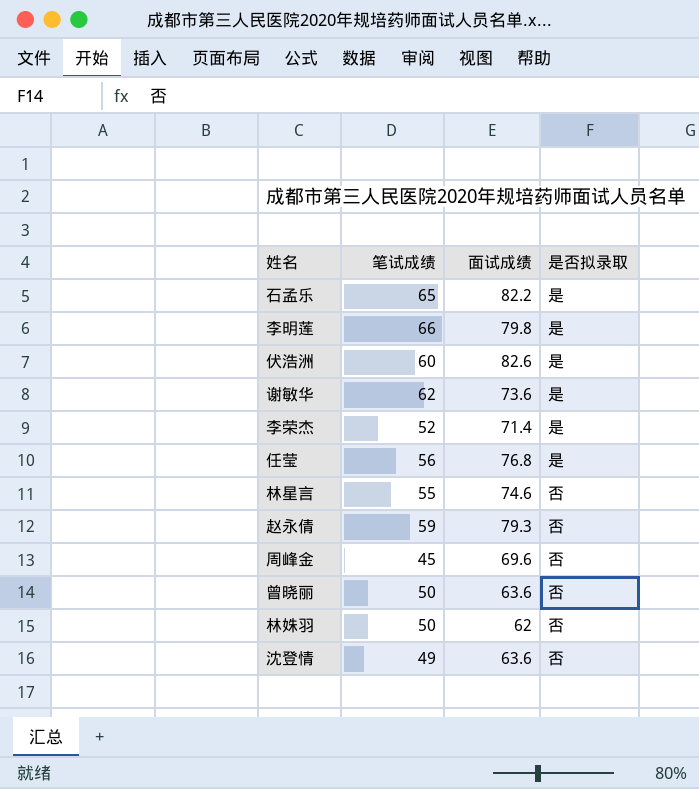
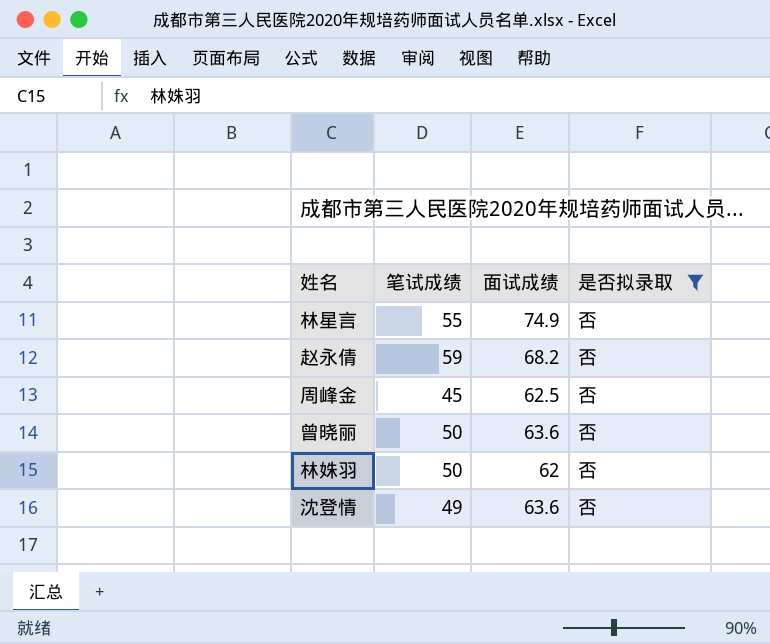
filter: none -> 是否拟录取 = 否
林星言 | 面试成绩: 74.6 -> 74.9
赵永倩 | 面试成绩: 79.3 -> 68.2
周峰金 | 面试成绩: 69.6 -> 62.5

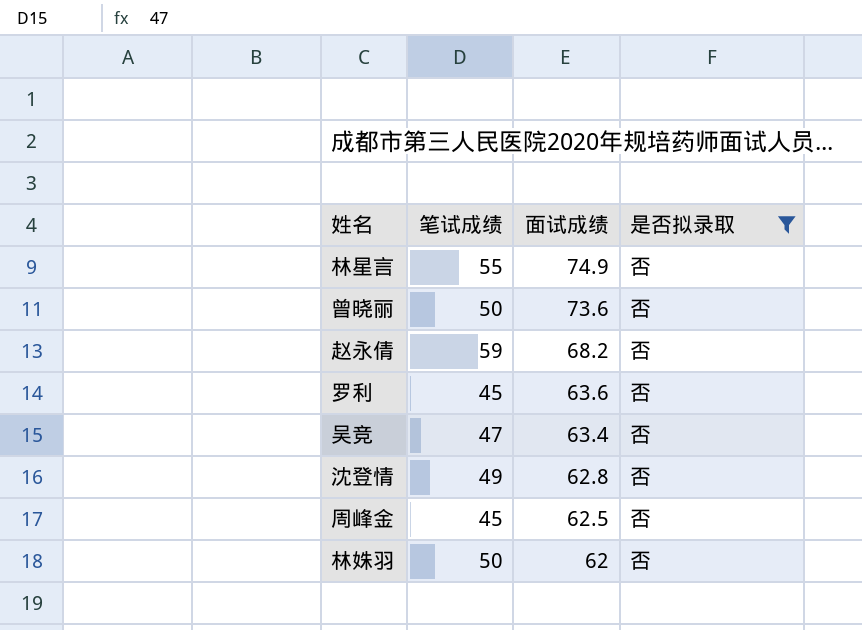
row order: none -> 面试成绩 descending
曾晓丽 | 面试成绩: 63.6 -> 73.6
row 罗利: none -> 45 | 63.6 | 否
row 吴竞: none -> 47 | 63.4 | 否
沈登情 | 面试成绩: 63.6 -> 62.8

